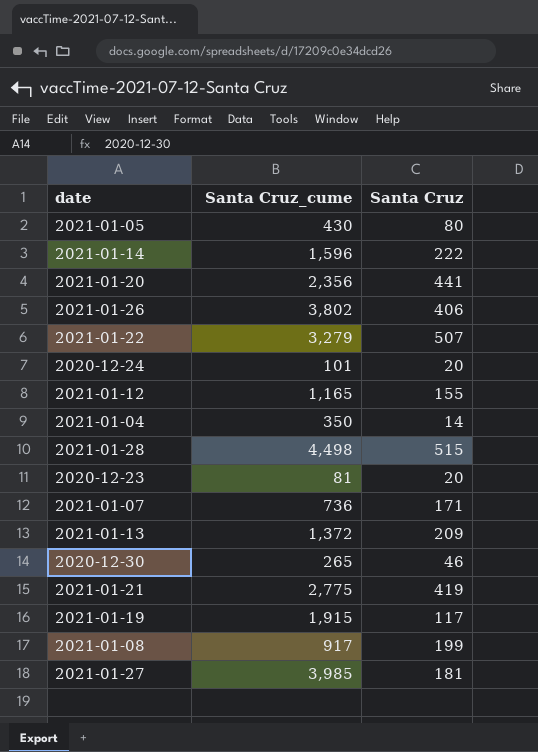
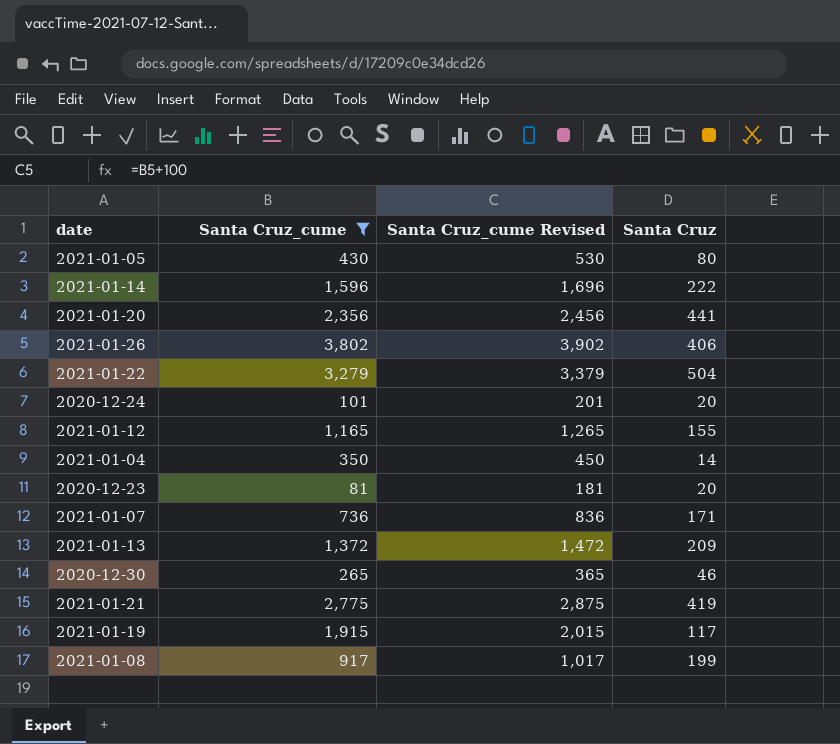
filter: none -> Santa Cruz_cume <= 3,802
column Santa Cruz_cume Revised | formula: none -> [Santa Cruz_cume] + 100
2021-01-22 | Santa Cruz: 507 -> 504

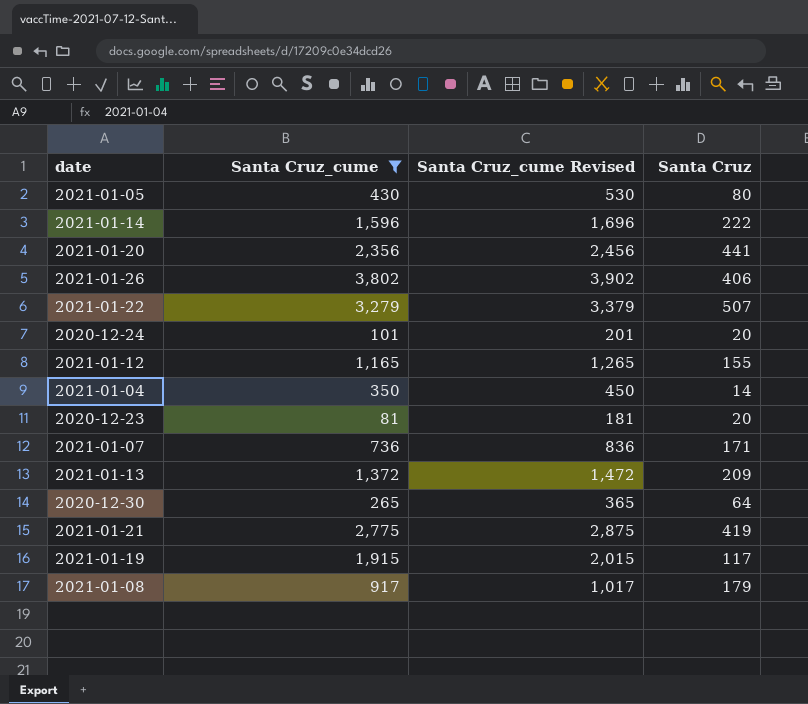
2021-01-22 | Santa Cruz: 504 -> 507
2020-12-30 | Santa Cruz: 46 -> 64
2021-01-08 | Santa Cruz: 199 -> 179

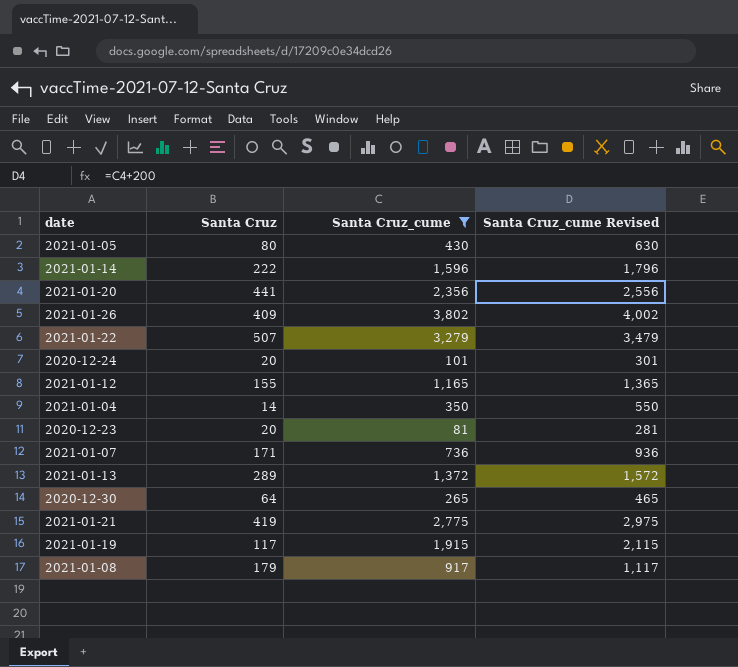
column Santa Cruz | position: 4 -> 2
column Santa Cruz_cume Revised | formula: [Santa Cruz_cume] + 100 -> [Santa Cruz_cume] + 200
2021-01-26 | Santa Cruz: 406 -> 409
2021-01-13 | Santa Cruz: 209 -> 289

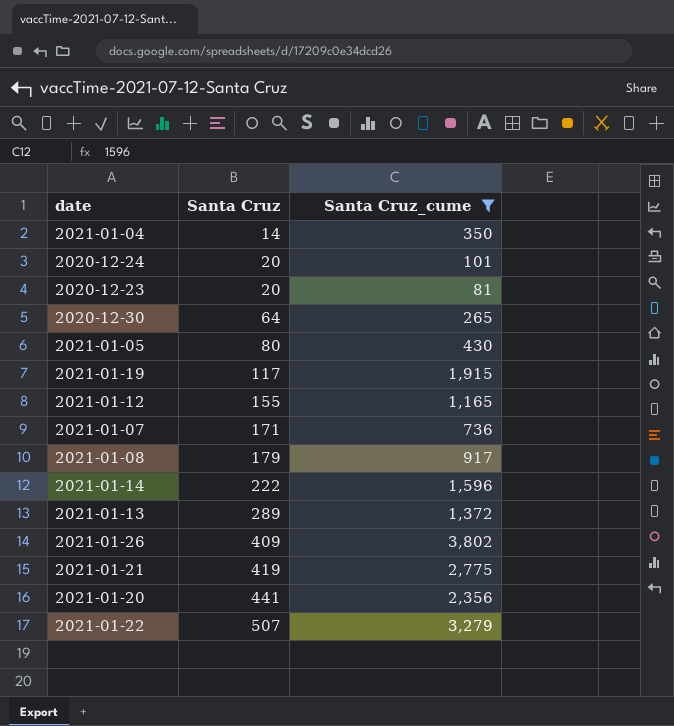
row order: none -> Santa Cruz ascending
column Santa Cruz_cume Revised | formula: [Santa Cruz_cume] + 200 -> none

